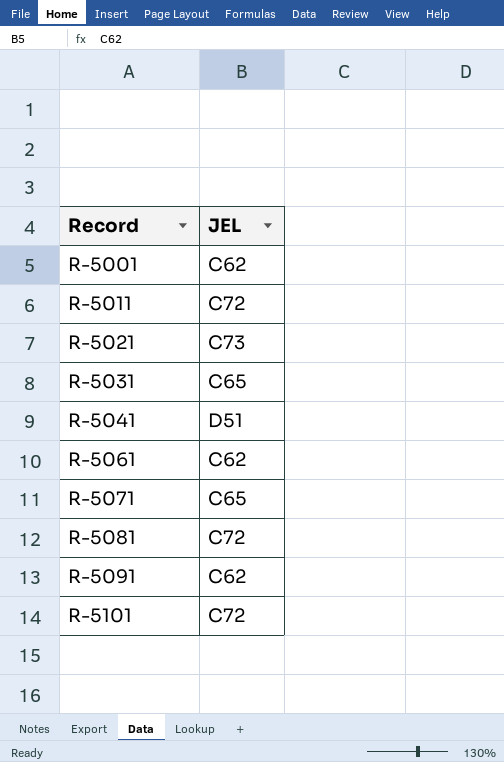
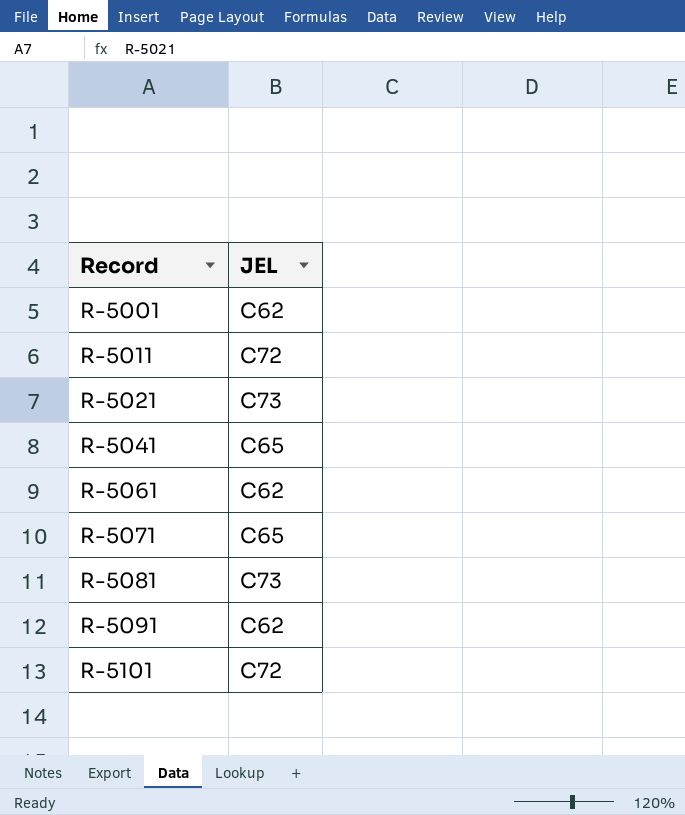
row R-5031: C65 -> none
R-5041 | JEL: D51 -> C65
R-5081 | JEL: C72 -> C73

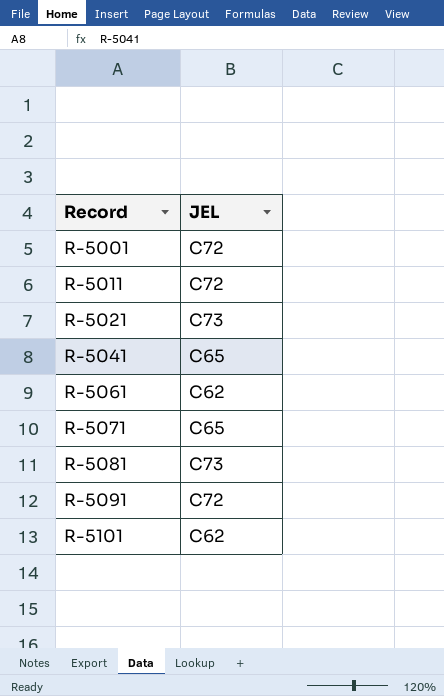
R-5001 | JEL: C62 -> C72
R-5091 | JEL: C62 -> C72
R-5101 | JEL: C72 -> C62

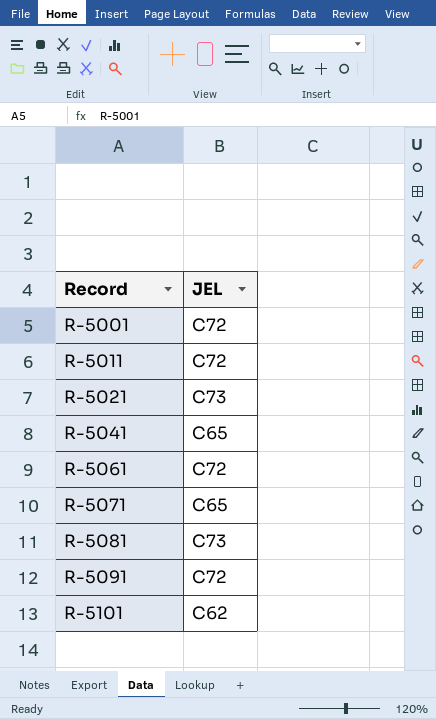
R-5061 | JEL: C62 -> C72

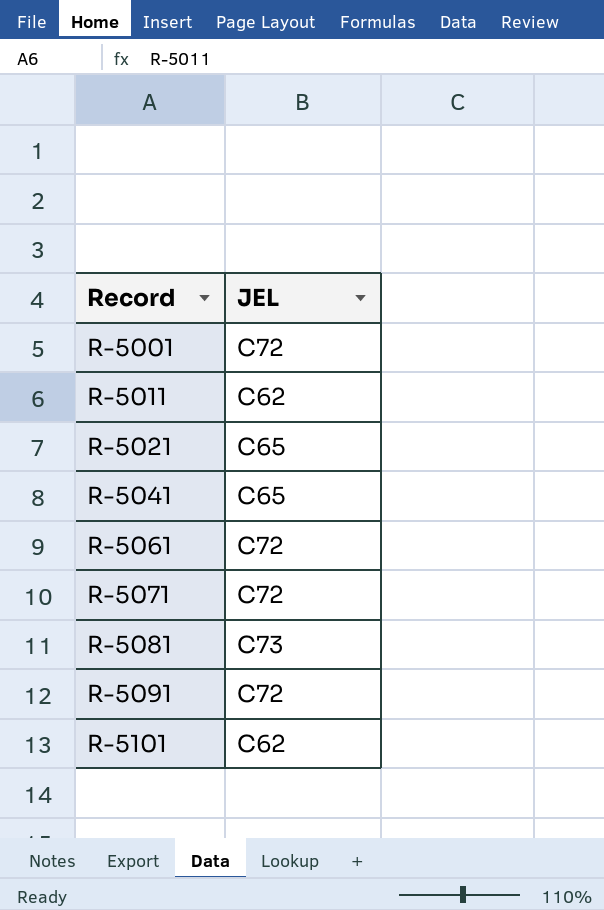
R-5011 | JEL: C72 -> C62
R-5021 | JEL: C73 -> C65
R-5071 | JEL: C65 -> C72

